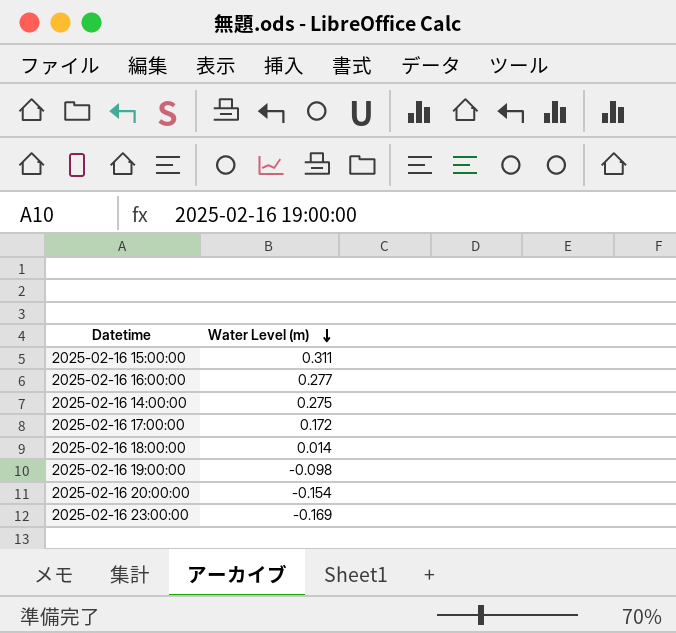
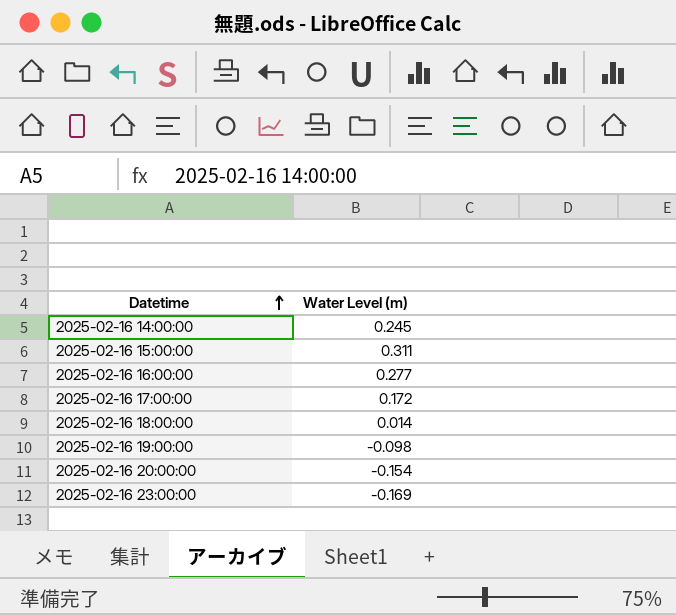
row order: Water Level (m) descending -> Datetime ascending
2025-02-16 14:00:00 | Water Level (m): 0.275 -> 0.245

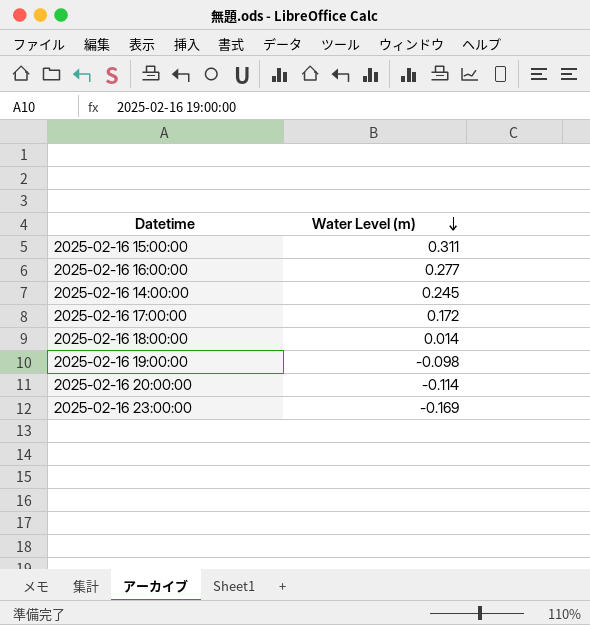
row order: Datetime ascending -> Water Level (m) descending
2025-02-16 20:00:00 | Water Level (m): -0.154 -> -0.114

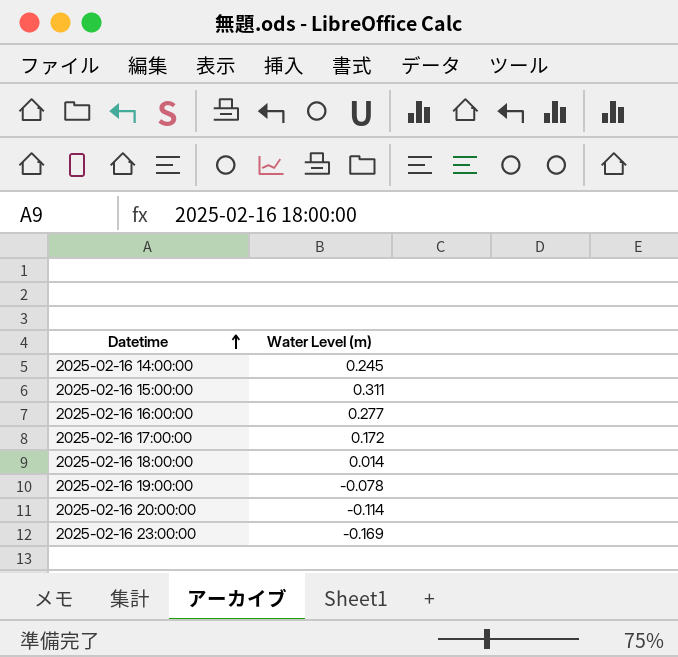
row order: Water Level (m) descending -> Datetime ascending
2025-02-16 19:00:00 | Water Level (m): -0.098 -> -0.078

